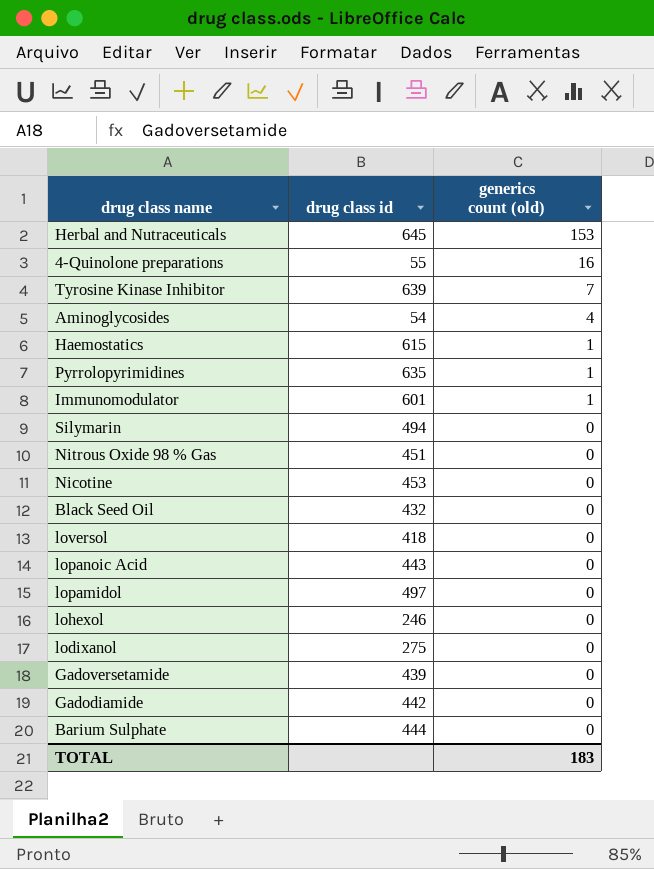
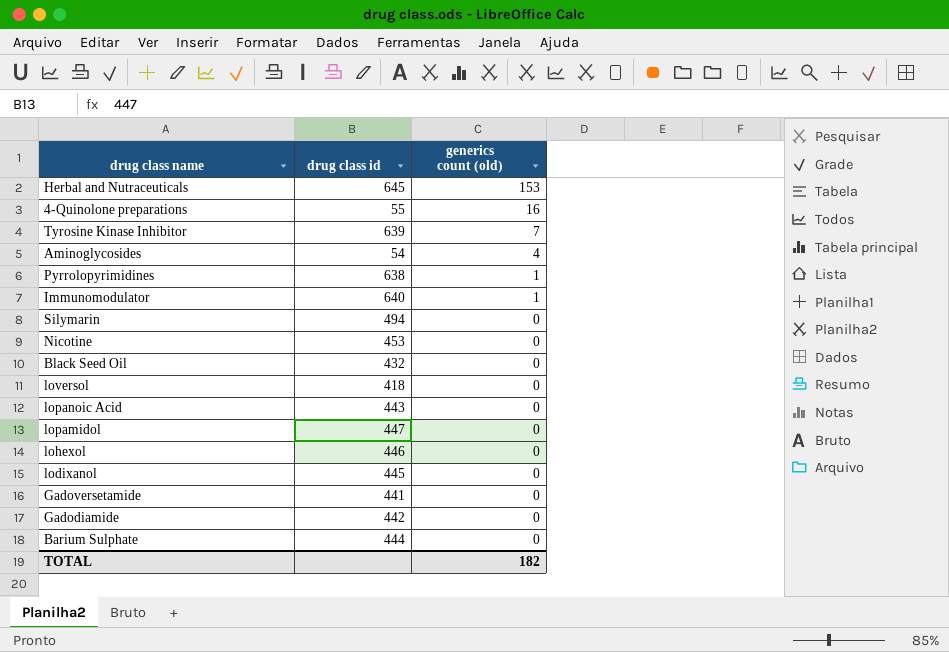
row Haemostatics: 615 | 1 -> none
row Nitrous Oxide 98 % Gas: 451 | 0 -> none
Pyrrolopyrimidines | drug class id: 635 -> 638
Immunomodulator | drug class id: 601 -> 640
lopamidol | drug class id: 497 -> 447
lohexol | drug class id: 246 -> 446
lodixanol | drug class id: 275 -> 445
Gadoversetamide | drug class id: 439 -> 441
TOTAL | generics count (old): 183 -> 182

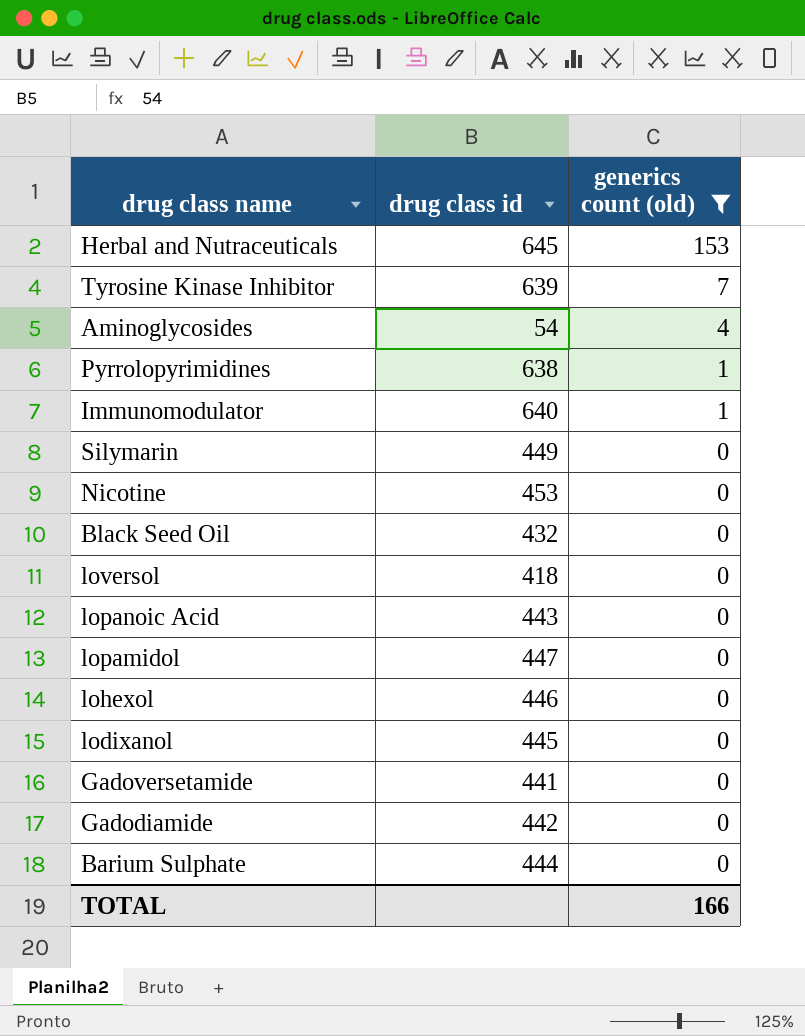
filter: none -> generics count (old) != 16
Silymarin | drug class id: 494 -> 449
TOTAL | generics count (old): 182 -> 166

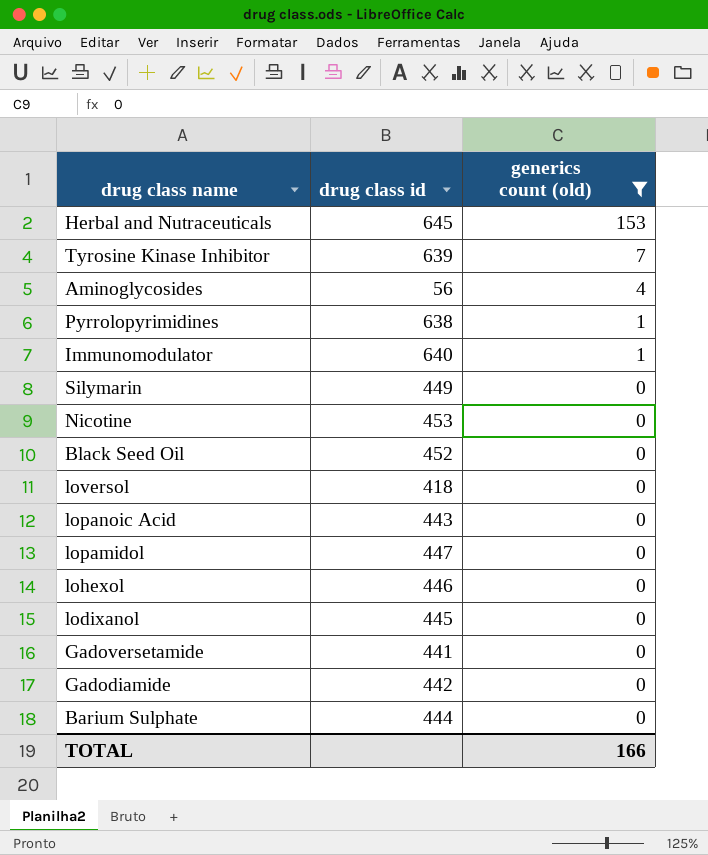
Aminoglycosides | drug class id: 54 -> 56
Black Seed Oil | drug class id: 432 -> 452

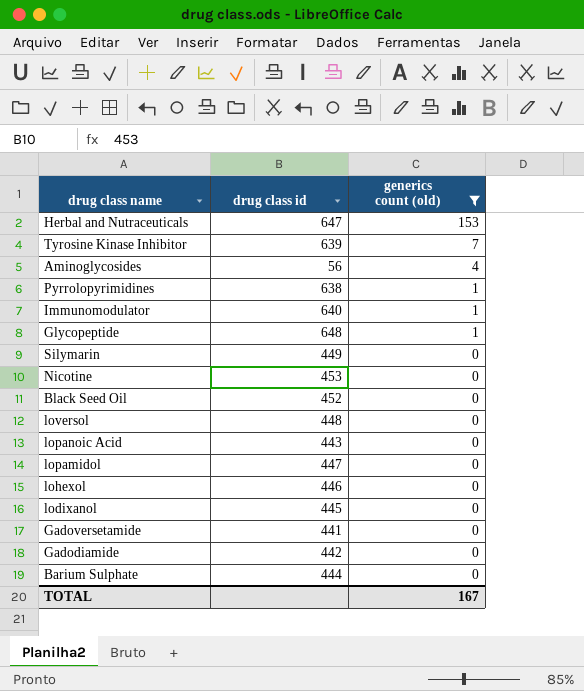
Herbal and Nutraceuticals | drug class id: 645 -> 647
row Glycopeptide: none -> 648 | 1
loversol | drug class id: 418 -> 448
TOTAL | generics count (old): 166 -> 167

